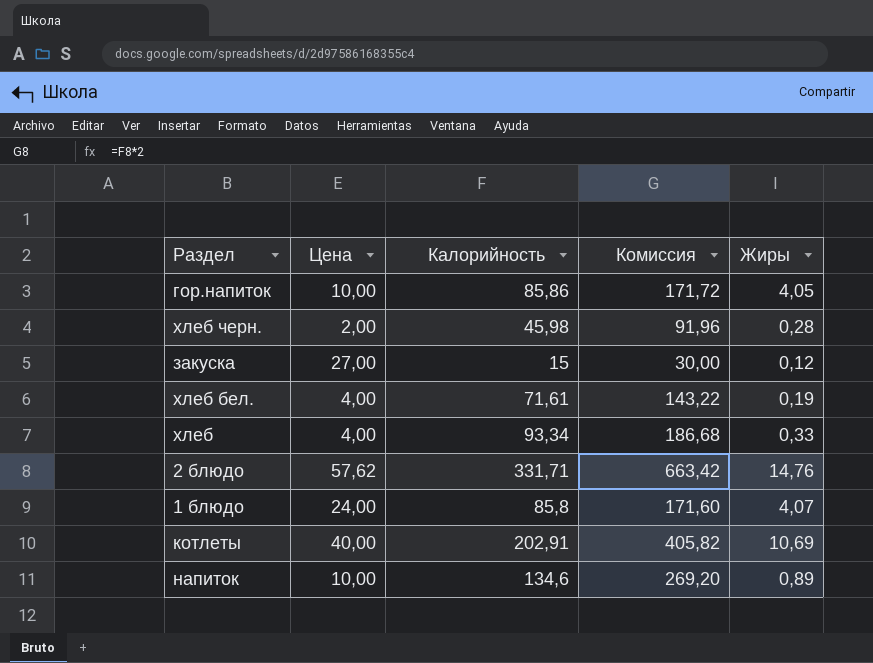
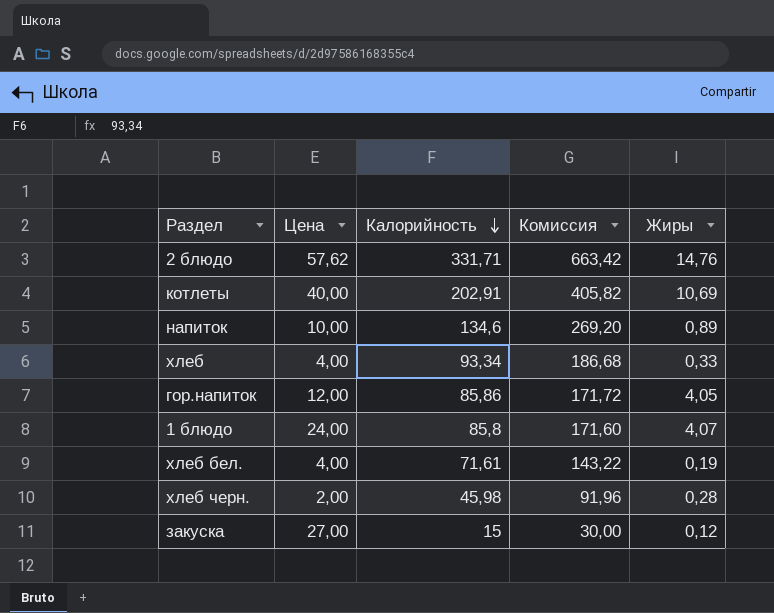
row order: none -> Калорийность descending
гор.напиток | Цена: 10,00 -> 12,00

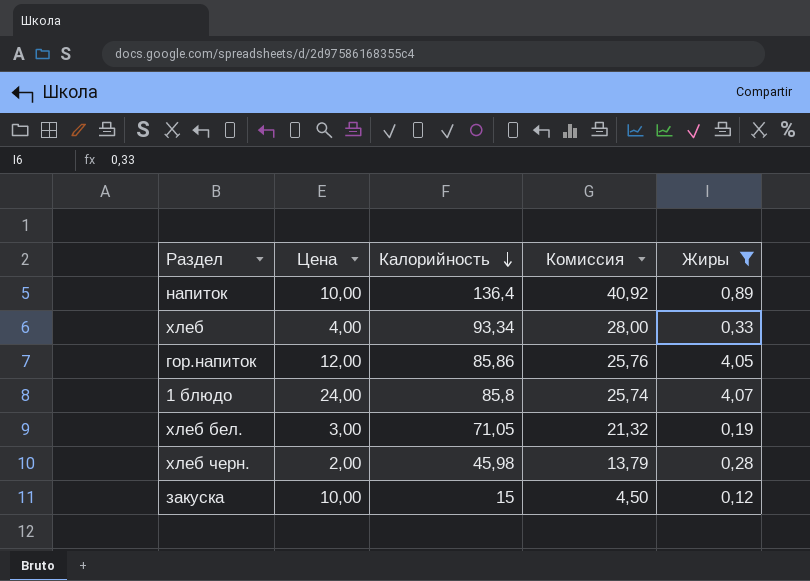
filter: none -> Жиры <= 4,07
column Комиссия | formula: [Калорийность] * 2 -> [Калорийность] * 0,3
напиток | Калорийность: 134,6 -> 136,4
хлеб бел. | Цена: 4,00 -> 3,00
хлеб бел. | Калорийность: 71,61 -> 71,05
закуска | Цена: 27,00 -> 10,00

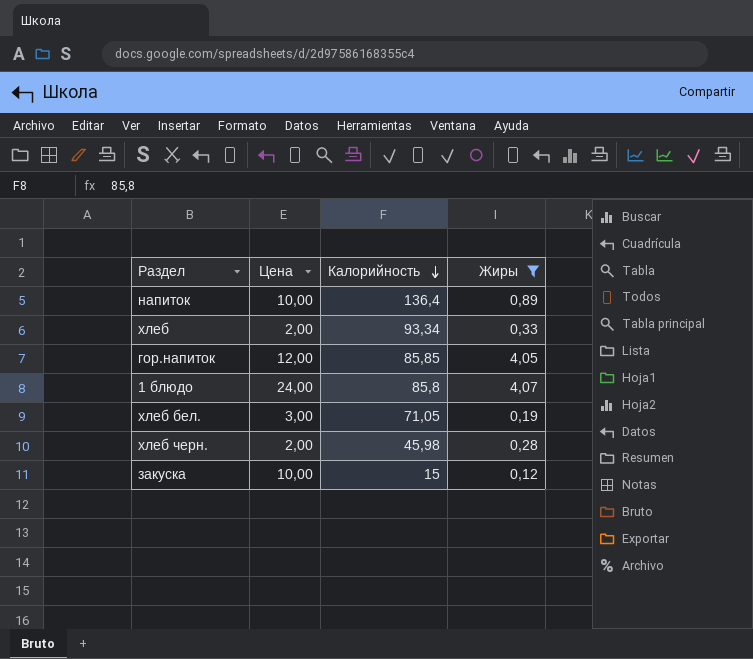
column Комиссия | formula: [Калорийность] * 0,3 -> none
хлеб | Цена: 4,00 -> 2,00
гор.напиток | Калорийность: 85,86 -> 85,85

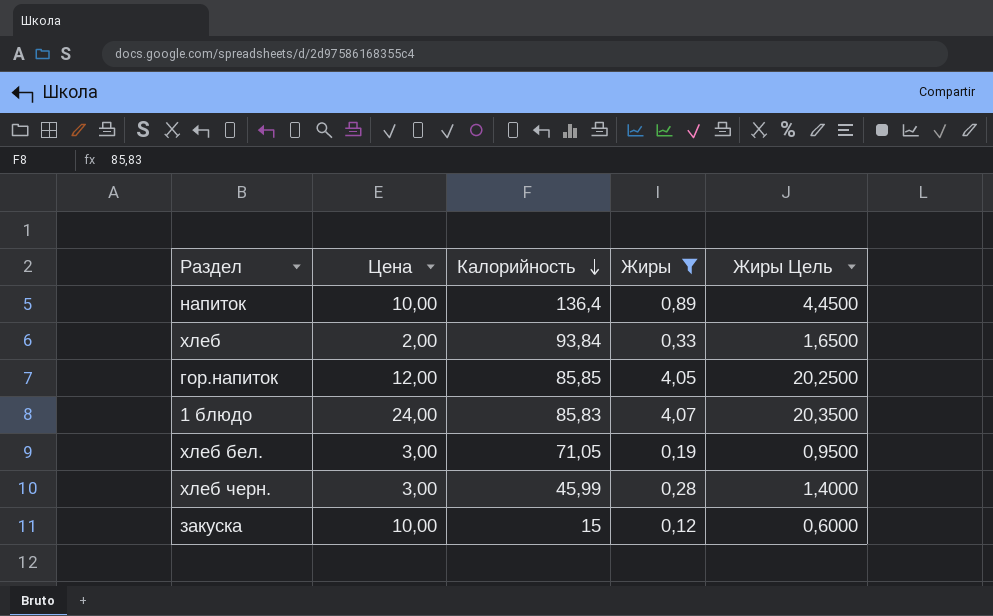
column Жиры Цель | formula: none -> [Жиры] * 5
хлеб | Калорийность: 93,34 -> 93,84
1 блюдо | Калорийность: 85,8 -> 85,83
хлеб черн. | Цена: 2,00 -> 3,00
хлеб черн. | Калорийность: 45,98 -> 45,99

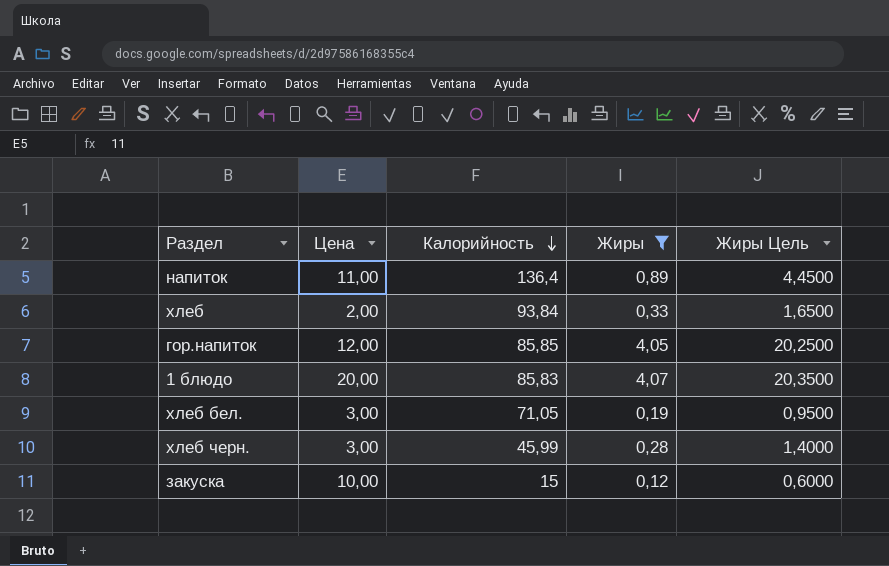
напиток | Цена: 10,00 -> 11,00
1 блюдо | Цена: 24,00 -> 20,00

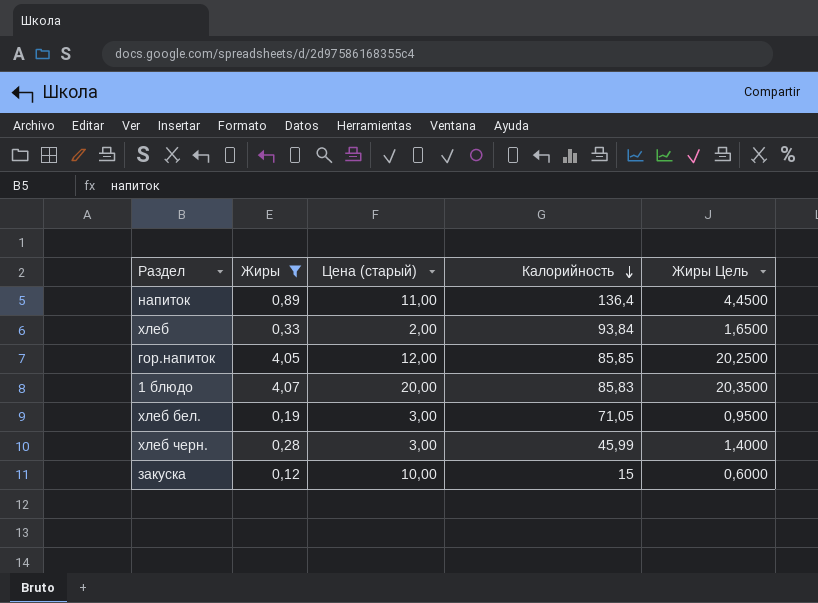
column Жиры | position: 4 -> 2
column name: Цена -> Цена (старый)

